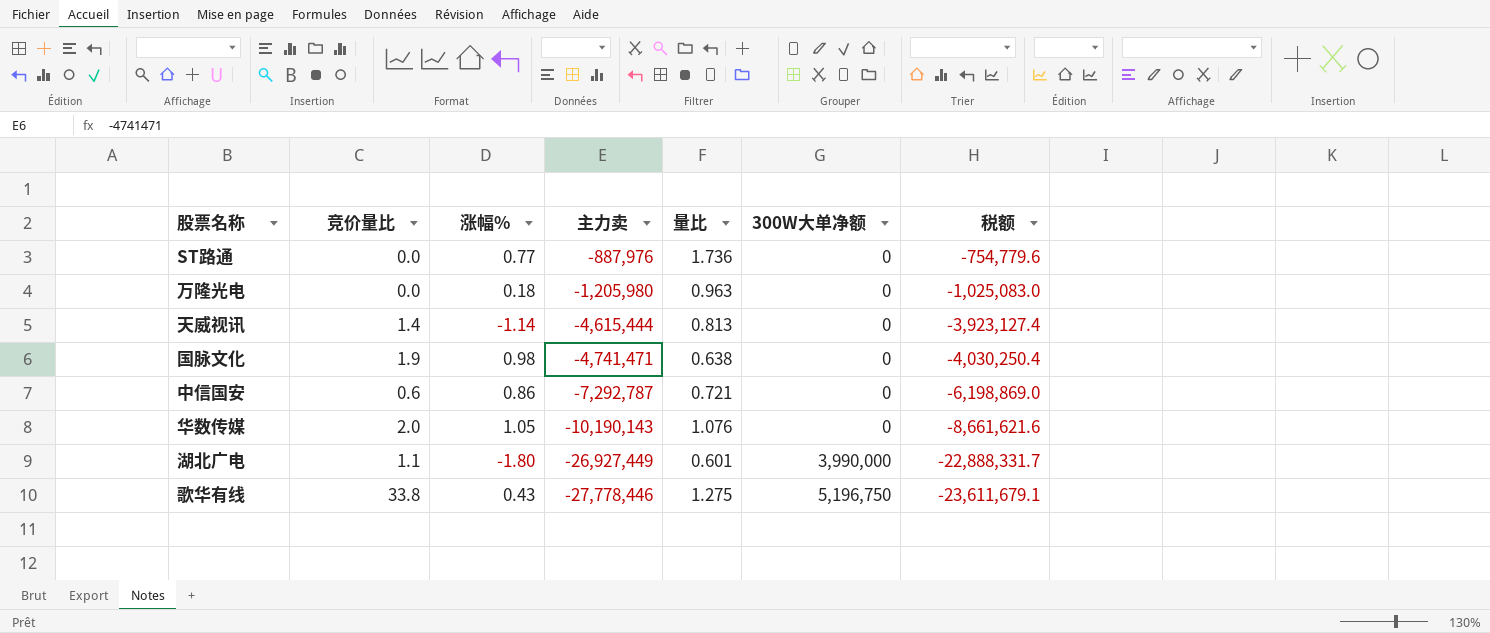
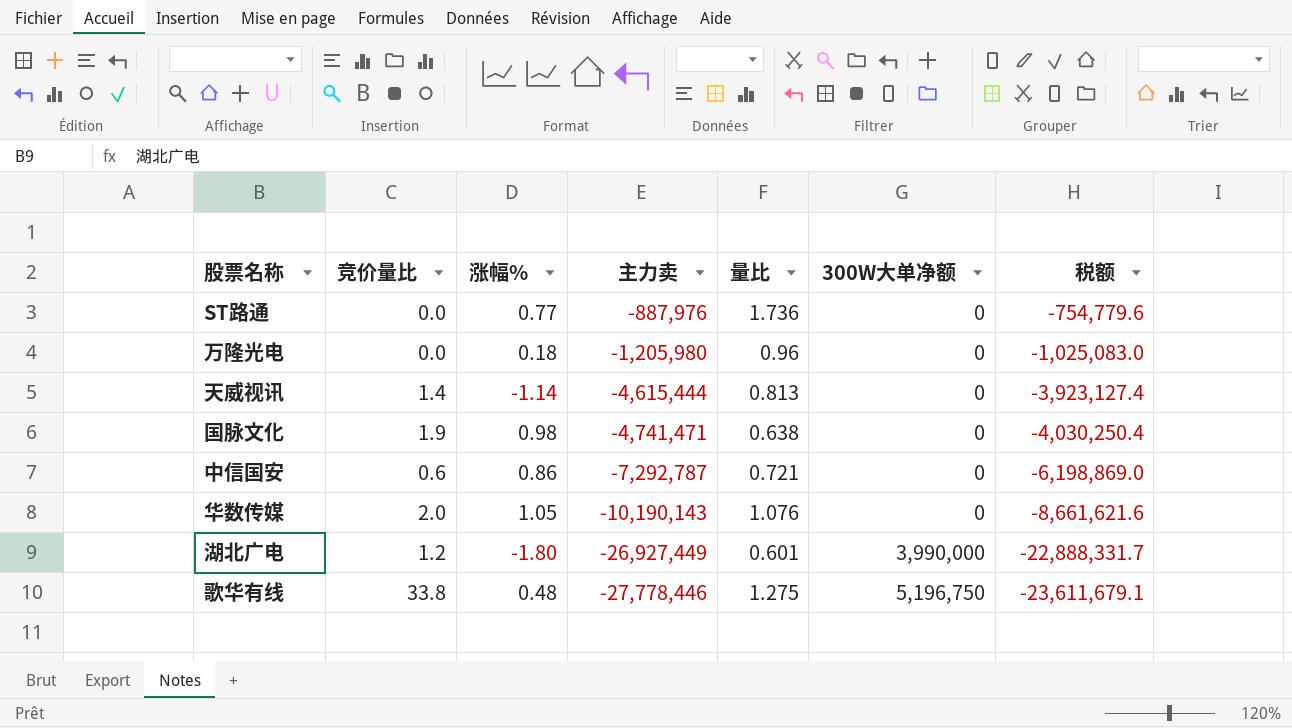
万隆光电 | 量比: 0.963 -> 0.96
湖北广电 | 竞价量比: 1.1 -> 1.2
歌华有线 | 涨幅%: 0.43 -> 0.48

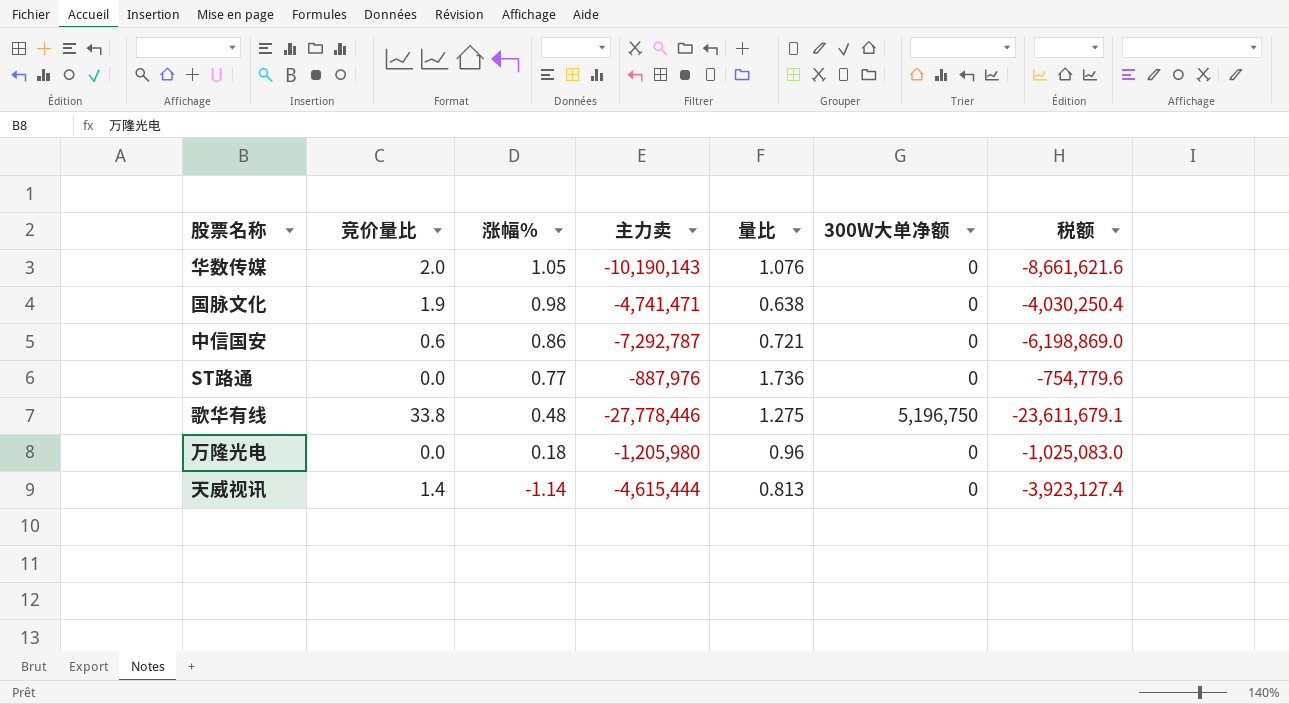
row order: 主力卖 descending -> 涨幅% descending
row 湖北广电: 1.2 | -1.80 | -26,927,449 | 0.601 | 3,990,000 | -22,888,331.7 -> none

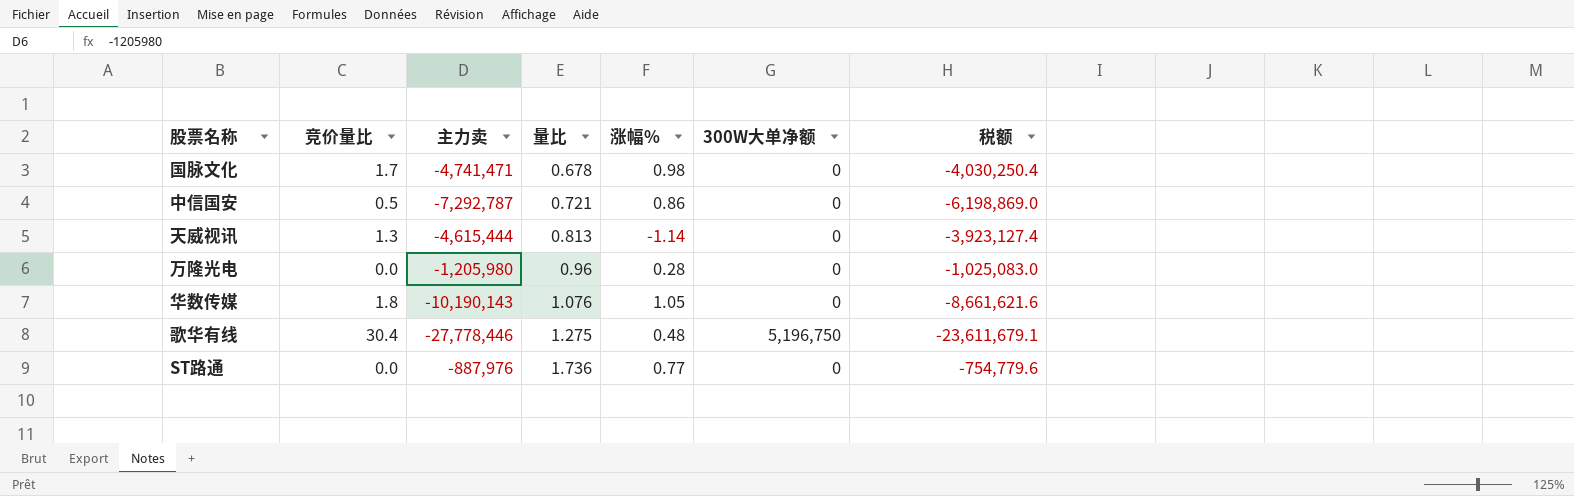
row order: 涨幅% descending -> 量比 ascending
column 涨幅% | position: 3 -> 5
国脉文化 | 竞价量比: 1.9 -> 1.7
国脉文化 | 量比: 0.638 -> 0.678
中信国安 | 竞价量比: 0.6 -> 0.5
天威视讯 | 竞价量比: 1.4 -> 1.3
万隆光电 | 涨幅%: 0.18 -> 0.28
华数传媒 | 竞价量比: 2.0 -> 1.8
歌华有线 | 竞价量比: 33.8 -> 30.4

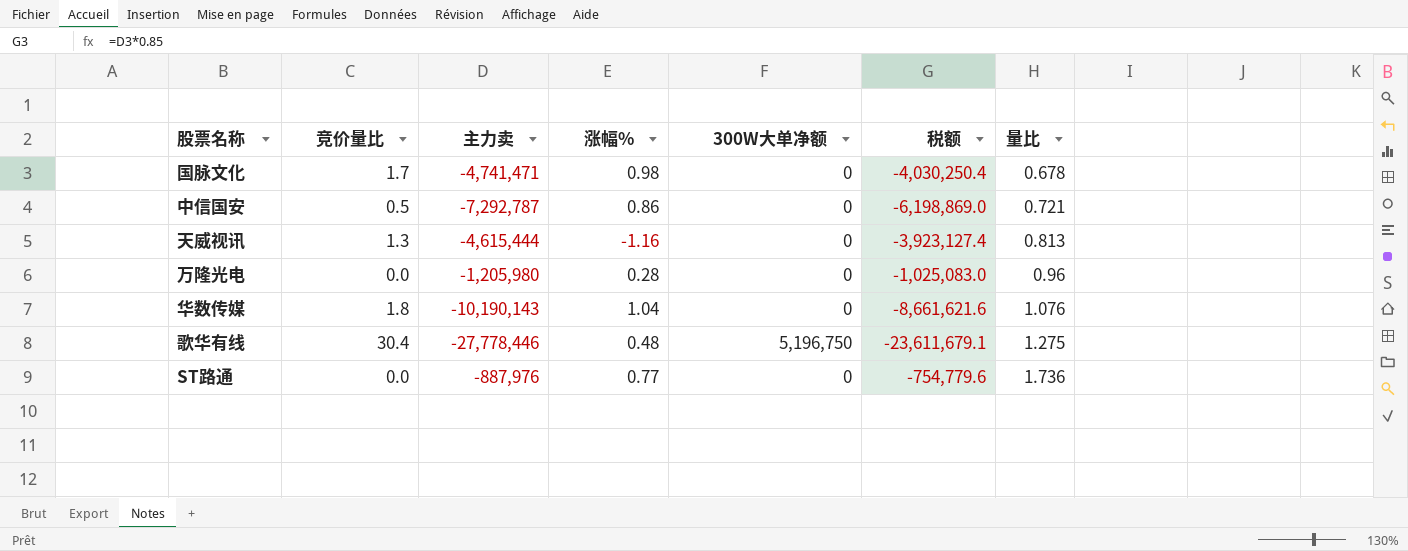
column 量比 | position: 4 -> 7
天威视讯 | 涨幅%: -1.14 -> -1.16
华数传媒 | 涨幅%: 1.05 -> 1.04

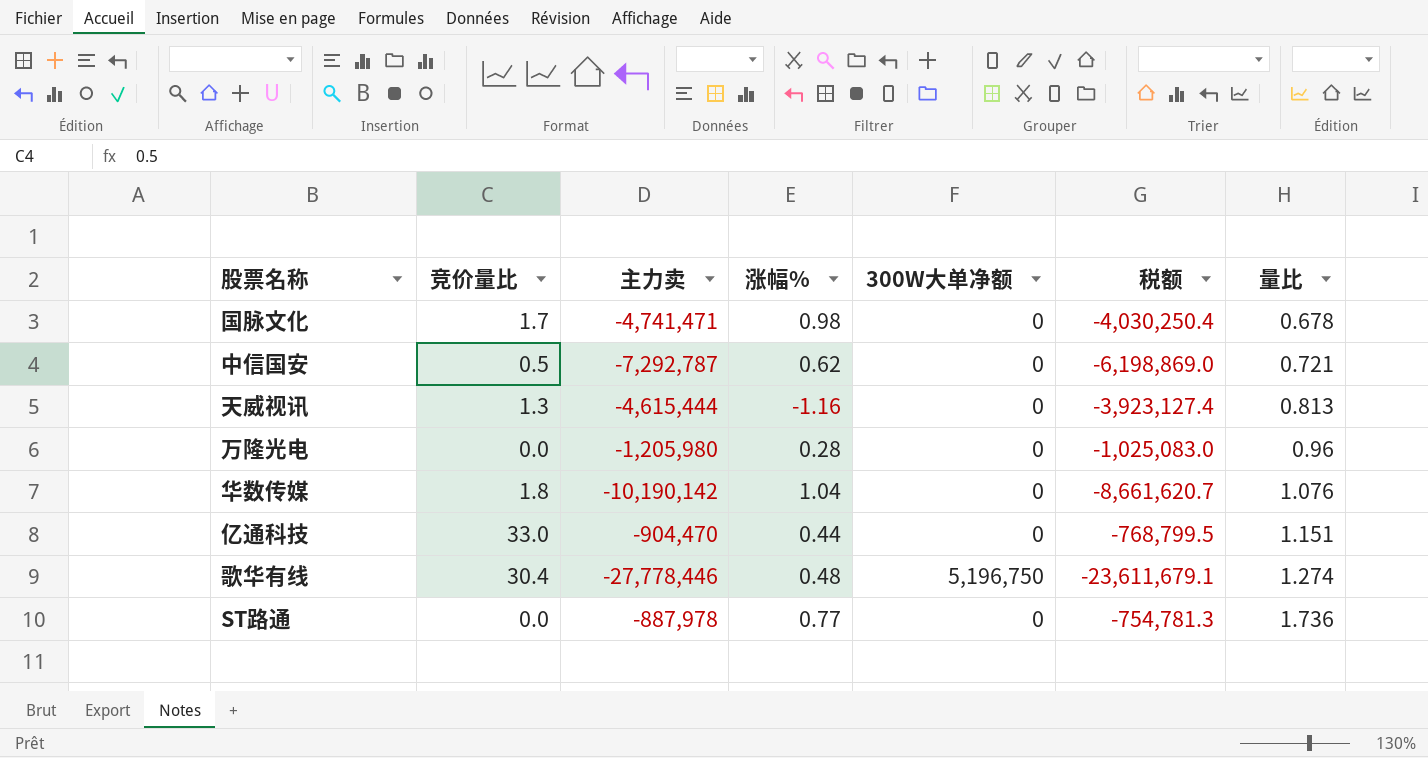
中信国安 | 涨幅%: 0.86 -> 0.62
华数传媒 | 主力卖: -10,190,143 -> -10,190,142
华数传媒 | 税额: -8,661,621.6 -> -8,661,620.7
row 亿通科技: none -> 33.0 | -904,470 | 0.44 | 0 | -768,799.5 | 1.151
歌华有线 | 量比: 1.275 -> 1.274
ST路通 | 主力卖: -887,976 -> -887,978
ST路通 | 税额: -754,779.6 -> -754,781.3

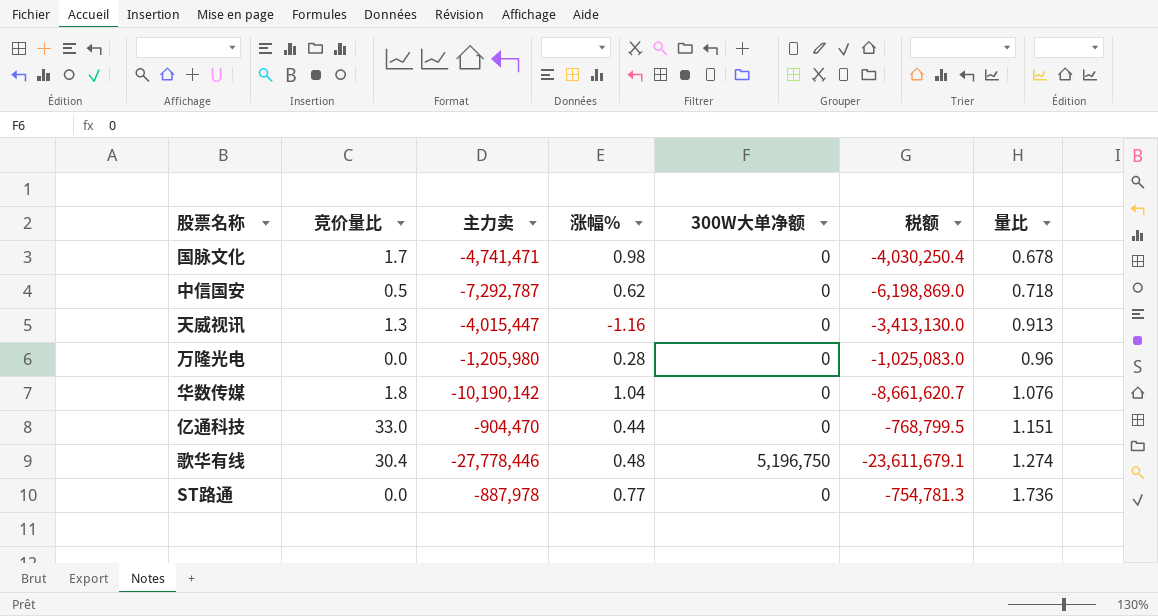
中信国安 | 量比: 0.721 -> 0.718
天威视讯 | 主力卖: -4,615,444 -> -4,015,447
天威视讯 | 税额: -3,923,127.4 -> -3,413,130.0
天威视讯 | 量比: 0.813 -> 0.913

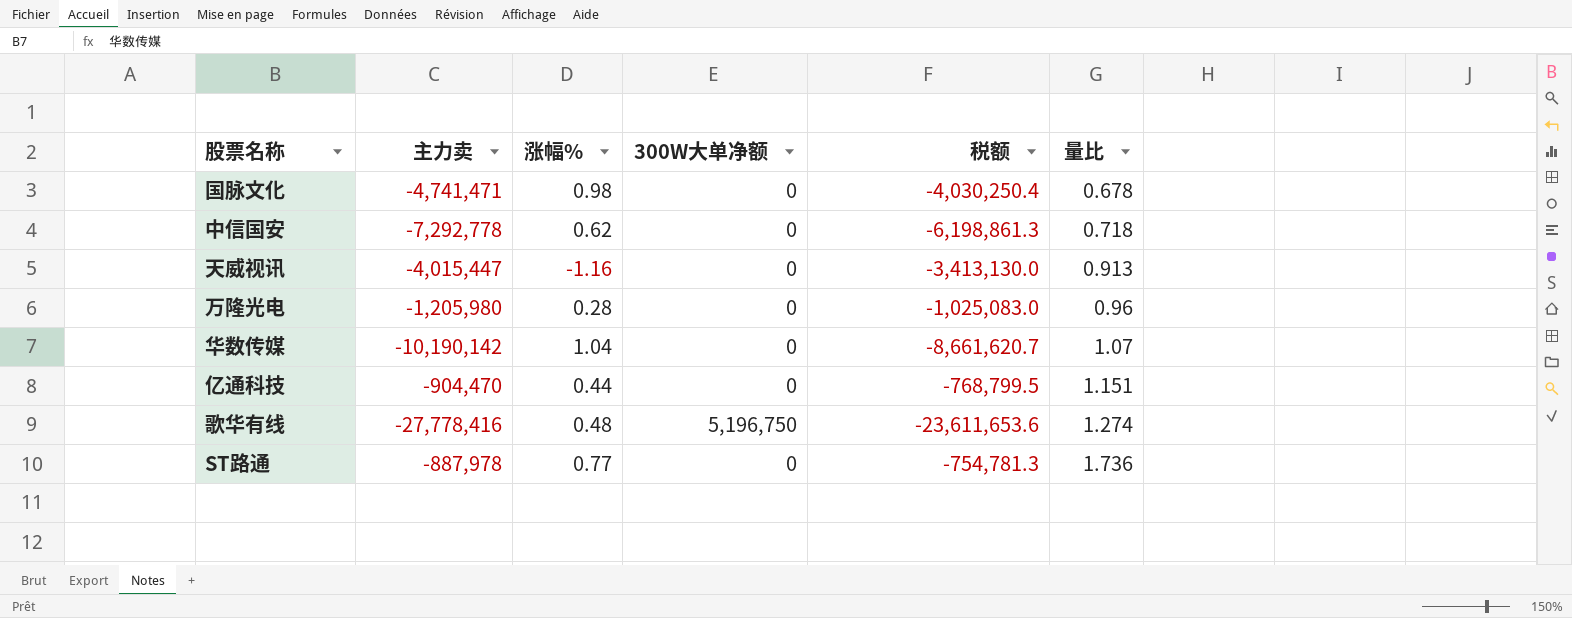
column 竞价量比 | position: 2 -> none
中信国安 | 主力卖: -7,292,787 -> -7,292,778
中信国安 | 税额: -6,198,869.0 -> -6,198,861.3
华数传媒 | 量比: 1.076 -> 1.07
歌华有线 | 主力卖: -27,778,446 -> -27,778,416
歌华有线 | 税额: -23,611,679.1 -> -23,611,653.6

